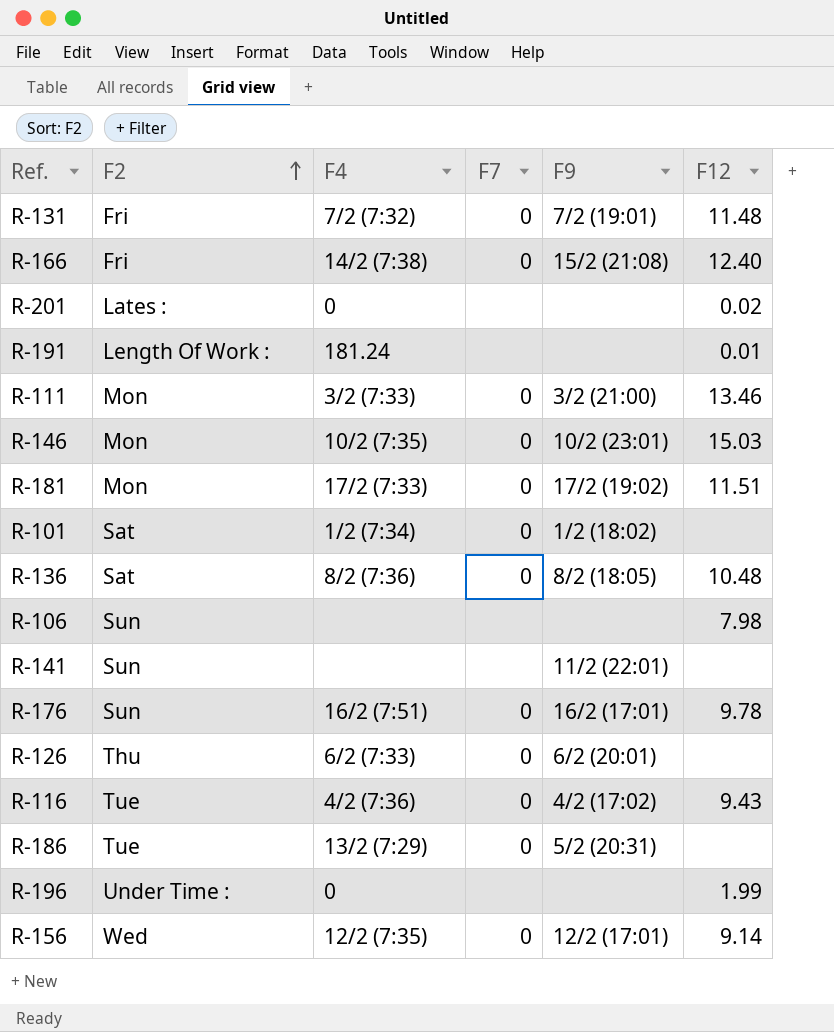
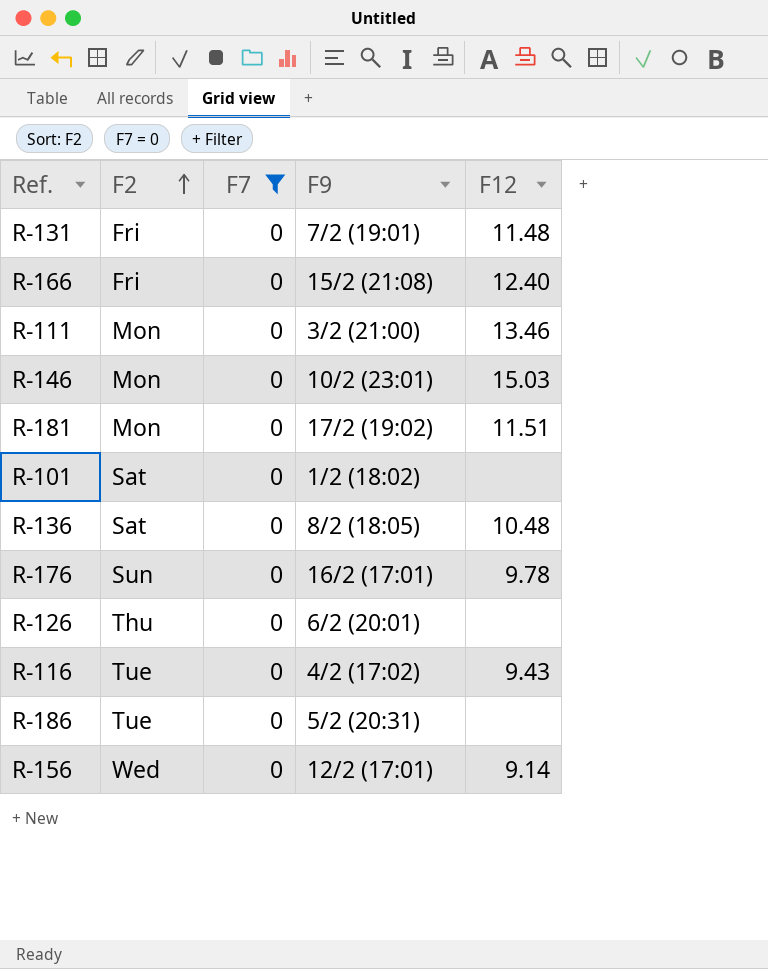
filter: none -> F7 = 0
column F4 | position: 3 -> none

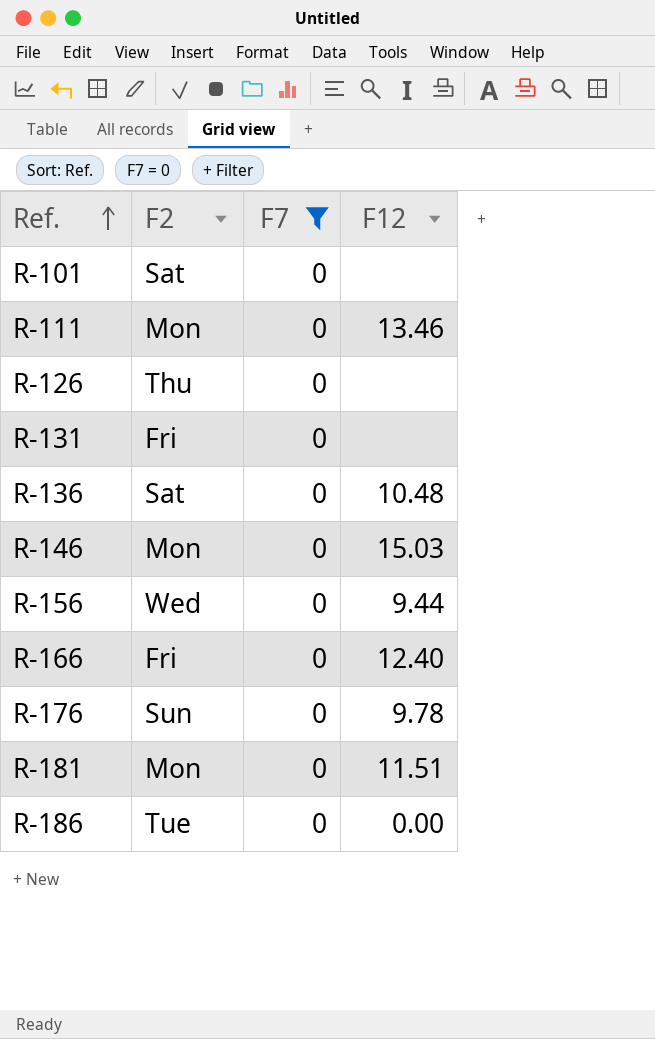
row order: F2 ascending -> Ref. ascending
column F9 | position: 4 -> none
row R-116: Tue | 0 | 4/2 (17:02) | 9.43 -> none
R-131 | F12: 11.48 -> none
R-156 | F12: 9.14 -> 9.44
R-186 | F12: none -> 0.00

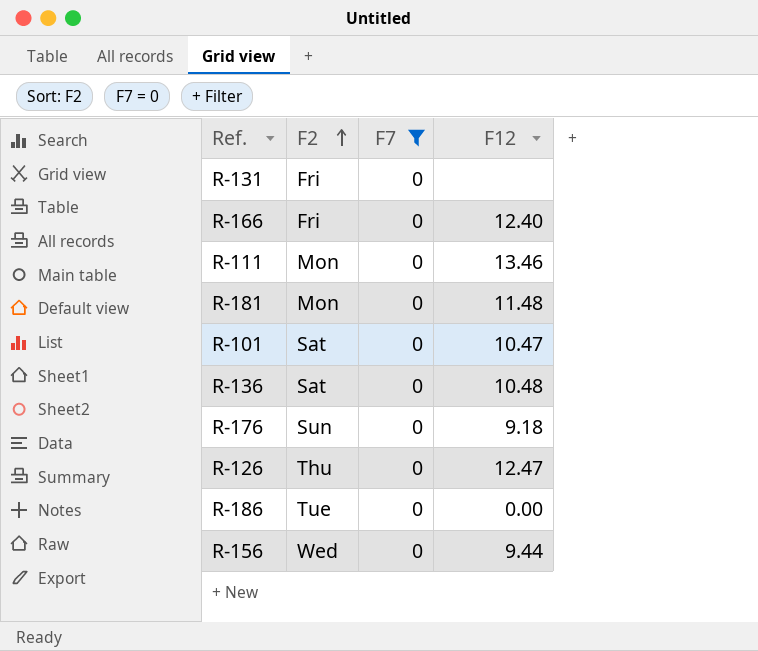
row order: Ref. ascending -> F2 ascending
row R-146: Mon | 0 | 15.03 -> none
R-181 | F12: 11.51 -> 11.48
R-101 | F12: none -> 10.47
R-176 | F12: 9.78 -> 9.18
R-126 | F12: none -> 12.47

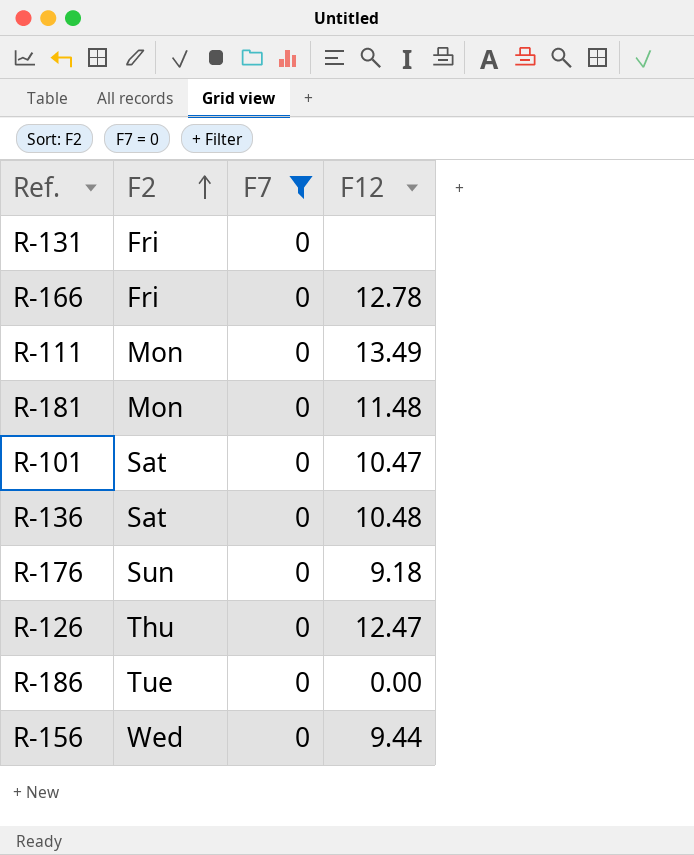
R-166 | F12: 12.40 -> 12.78
R-111 | F12: 13.46 -> 13.49

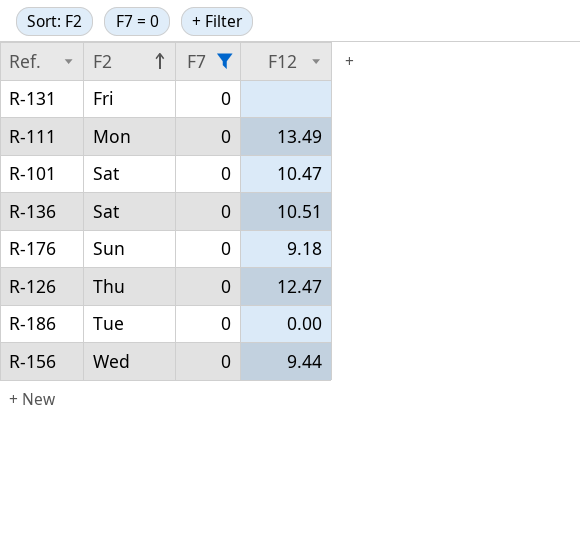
row R-166: Fri | 0 | 12.78 -> none
row R-181: Mon | 0 | 11.48 -> none
R-136 | F12: 10.48 -> 10.51

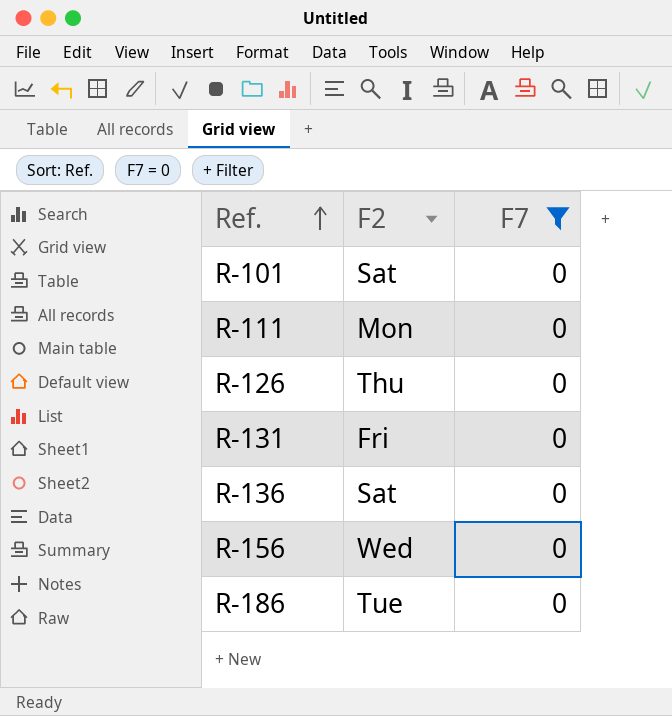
row order: F2 ascending -> Ref. ascending
column F12 | position: 4 -> none
row R-176: Sun | 0 | 9.18 -> none

